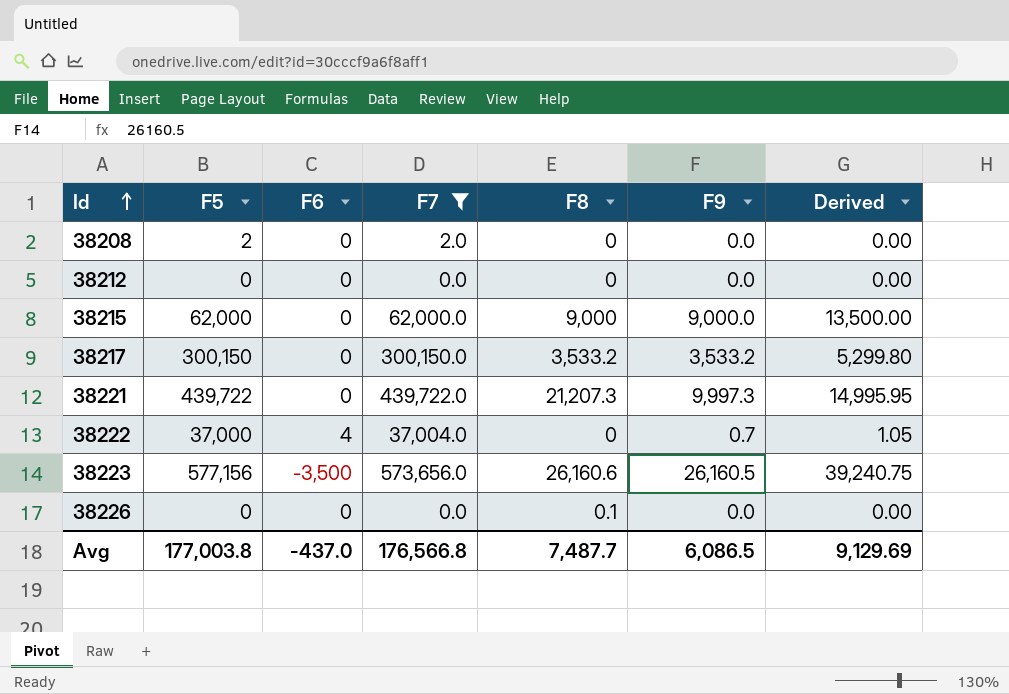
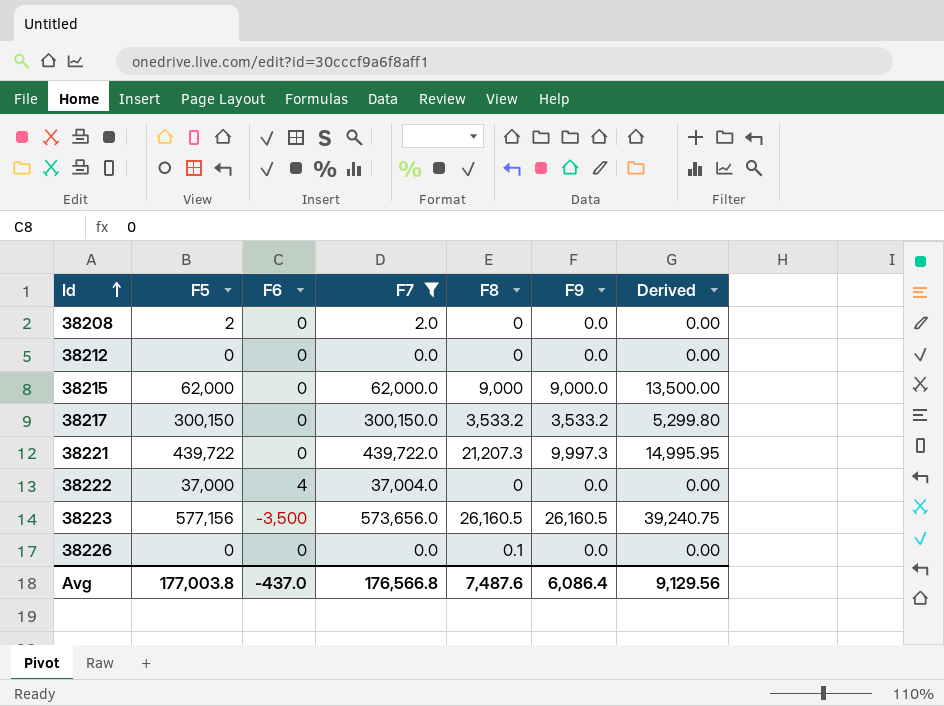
38222 | F9: 0.7 -> 0.0
38222 | Derived: 1.05 -> 0.00
38223 | F8: 26,160.6 -> 26,160.5
Avg | F8: 7,487.7 -> 7,487.6
Avg | F9: 6,086.5 -> 6,086.4
Avg | Derived: 9,129.69 -> 9,129.56

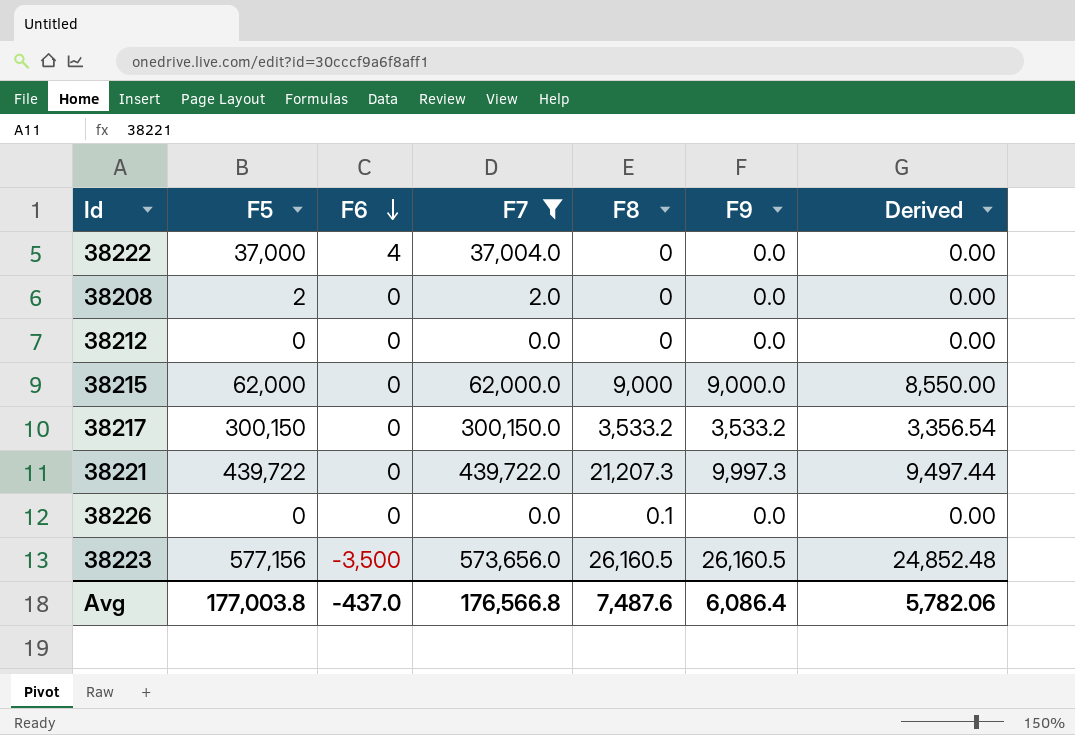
row order: Id ascending -> F6 descending
column Derived | formula: [F9] * 1.5 -> [F9] * 0.95
Avg | Derived: 9,129.56 -> 5,782.06

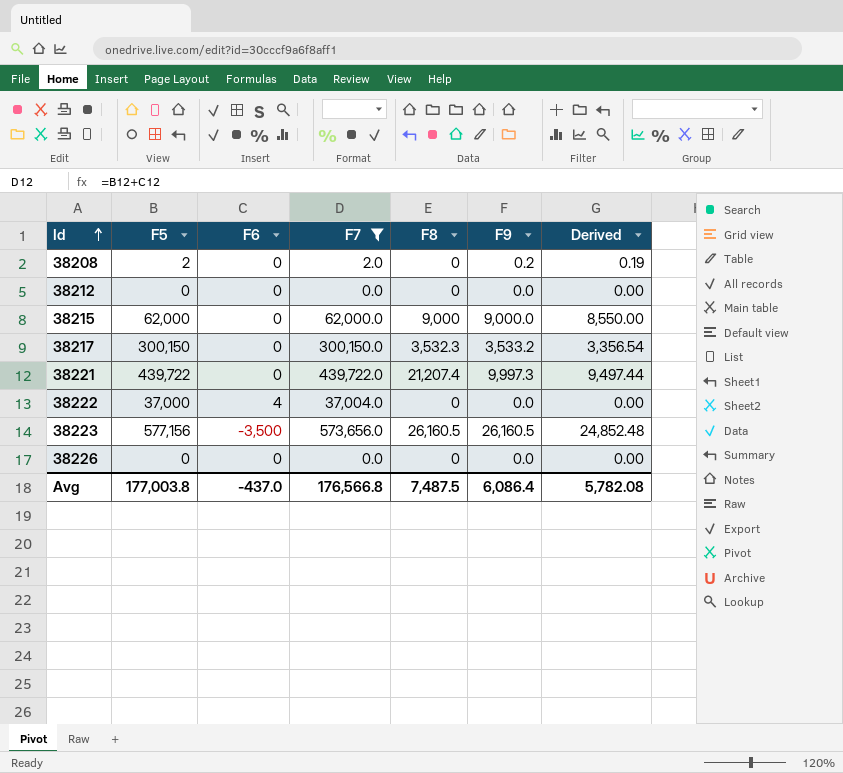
row order: F6 descending -> Id ascending
38208 | F9: 0.0 -> 0.2
38208 | Derived: 0.00 -> 0.19
38217 | F8: 3,533.2 -> 3,532.3
38221 | F8: 21,207.3 -> 21,207.4
38226 | F8: 0.1 -> 0
Avg | F8: 7,487.6 -> 7,487.5
Avg | Derived: 5,782.06 -> 5,782.08

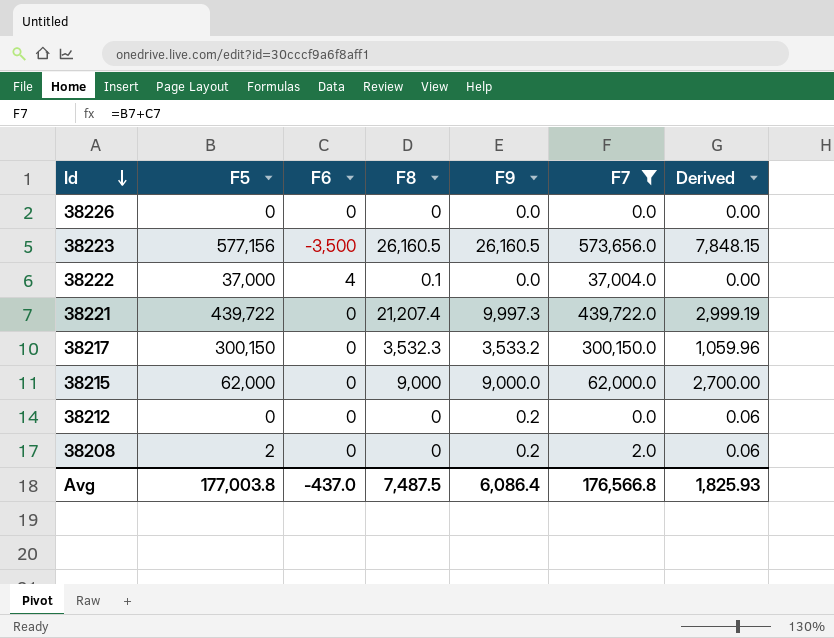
row order: Id ascending -> Id descending
column F7 | position: 4 -> 6
column Derived | formula: [F9] * 0.95 -> [F9] * 0.3
38222 | F8: 0 -> 0.1
38212 | F9: 0.0 -> 0.2
Avg | Derived: 5,782.08 -> 1,825.93

